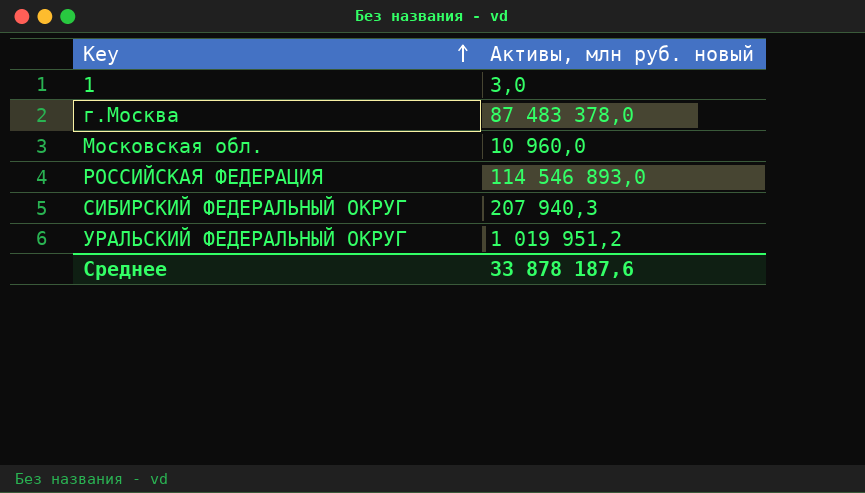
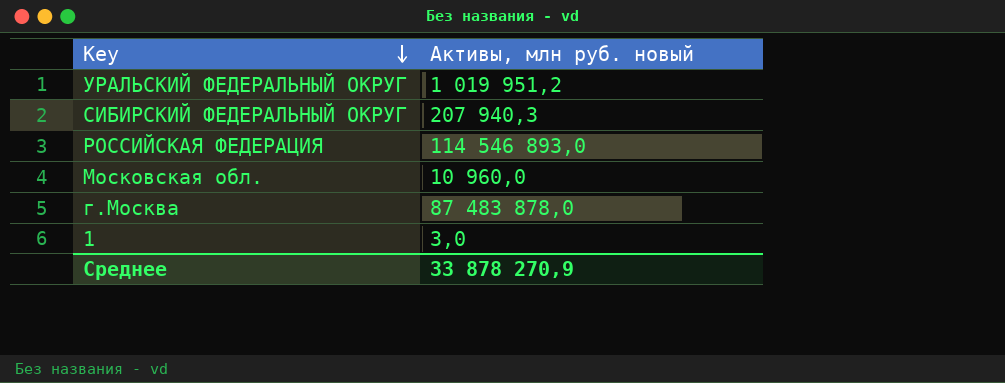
row order: Key ascending -> Key descending
г.Москва | Активы, млн руб. новый: 87 483 378,0 -> 87 483 878,0
Среднее | Активы, млн руб. новый: 33 878 187,6 -> 33 878 270,9

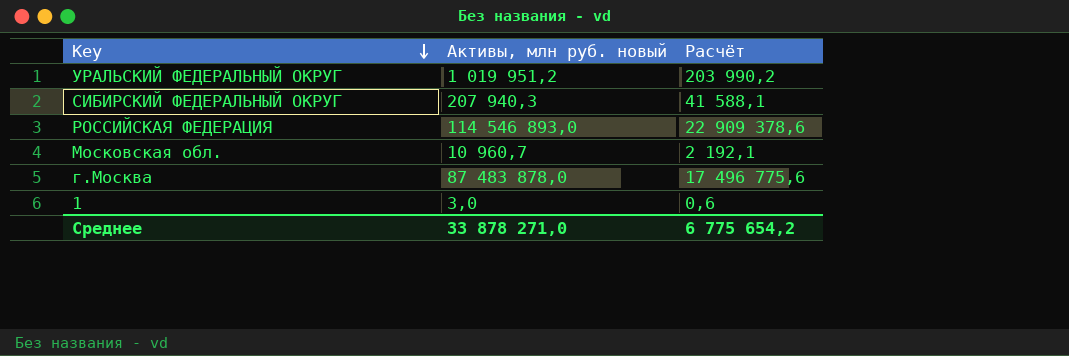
column Расчёт | formula: none -> [Активы, млн руб. новый] * 0,2
Московская обл. | Активы, млн руб. новый: 10 960,0 -> 10 960,7
Среднее | Активы, млн руб. новый: 33 878 270,9 -> 33 878 271,0

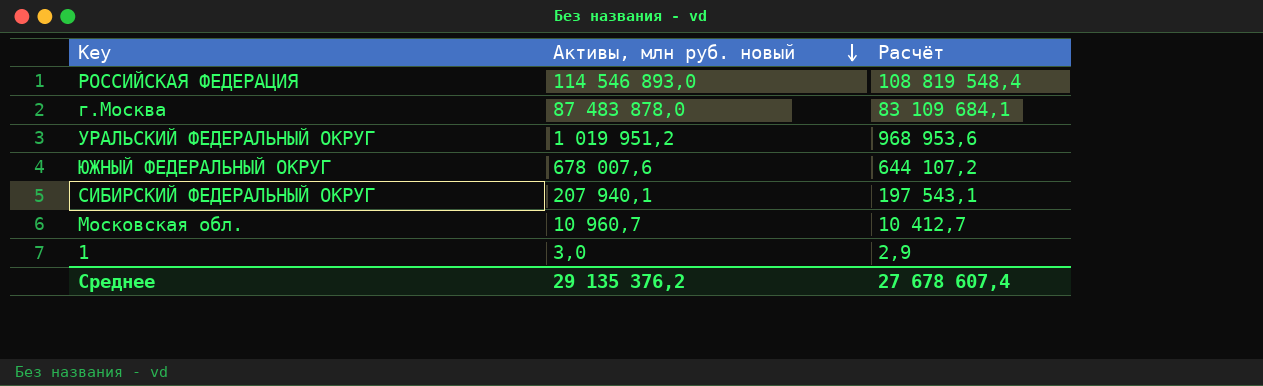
row order: Key descending -> Активы, млн руб. новый descending
column Расчёт | formula: [Активы, млн руб. новый] * 0,2 -> [Активы, млн руб. новый] * 0,95
row ЮЖНЫЙ ФЕДЕРАЛЬНЫЙ ОКРУГ: none -> 678 007,6 | 644 107,2
СИБИРСКИЙ ФЕДЕРАЛЬНЫЙ ОКРУГ | Активы, млн руб. новый: 207 940,3 -> 207 940,1
Среднее | Активы, млн руб. новый: 33 878 271,0 -> 29 135 376,2
Среднее | Расчёт: 6 775 654,2 -> 27 678 607,4

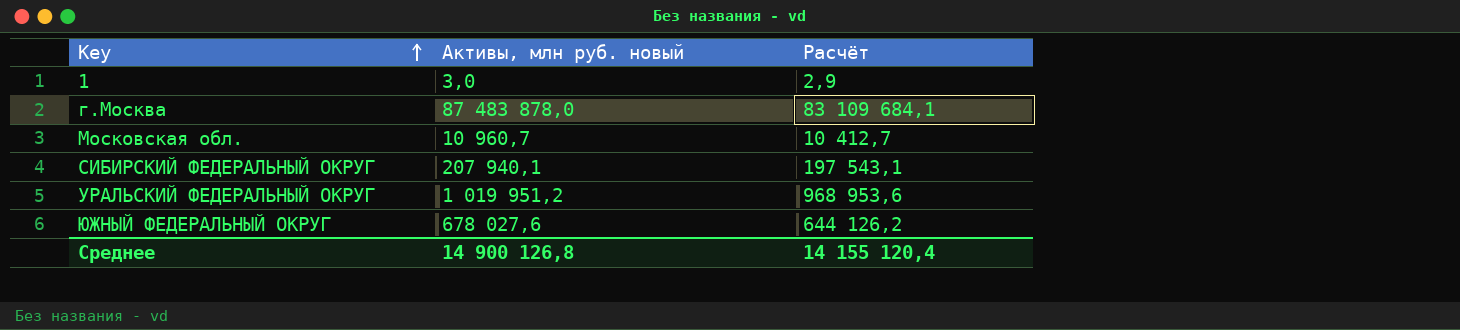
row order: Активы, млн руб. новый descending -> Key ascending
row РОССИЙСКАЯ ФЕДЕРАЦИЯ: 114 546 893,0 | 108 819 548,4 -> none
ЮЖНЫЙ ФЕДЕРАЛЬНЫЙ ОКРУГ | Активы, млн руб. новый: 678 007,6 -> 678 027,6
ЮЖНЫЙ ФЕДЕРАЛЬНЫЙ ОКРУГ | Расчёт: 644 107,2 -> 644 126,2
Среднее | Активы, млн руб. новый: 29 135 376,2 -> 14 900 126,8
Среднее | Расчёт: 27 678 607,4 -> 14 155 120,4

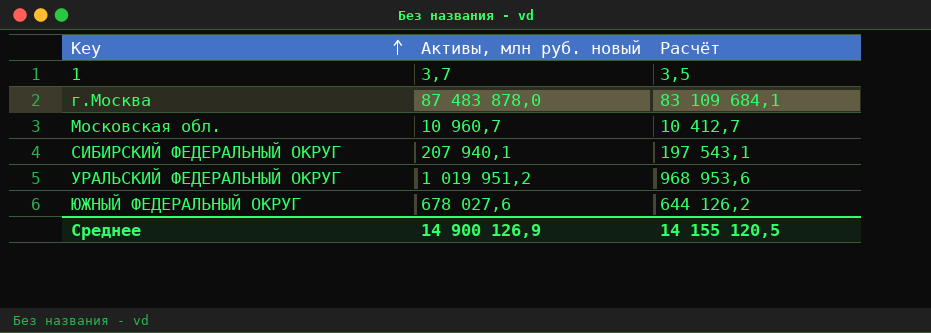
1 | Активы, млн руб. новый: 3,0 -> 3,7
1 | Расчёт: 2,9 -> 3,5
Среднее | Активы, млн руб. новый: 14 900 126,8 -> 14 900 126,9
Среднее | Расчёт: 14 155 120,4 -> 14 155 120,5

